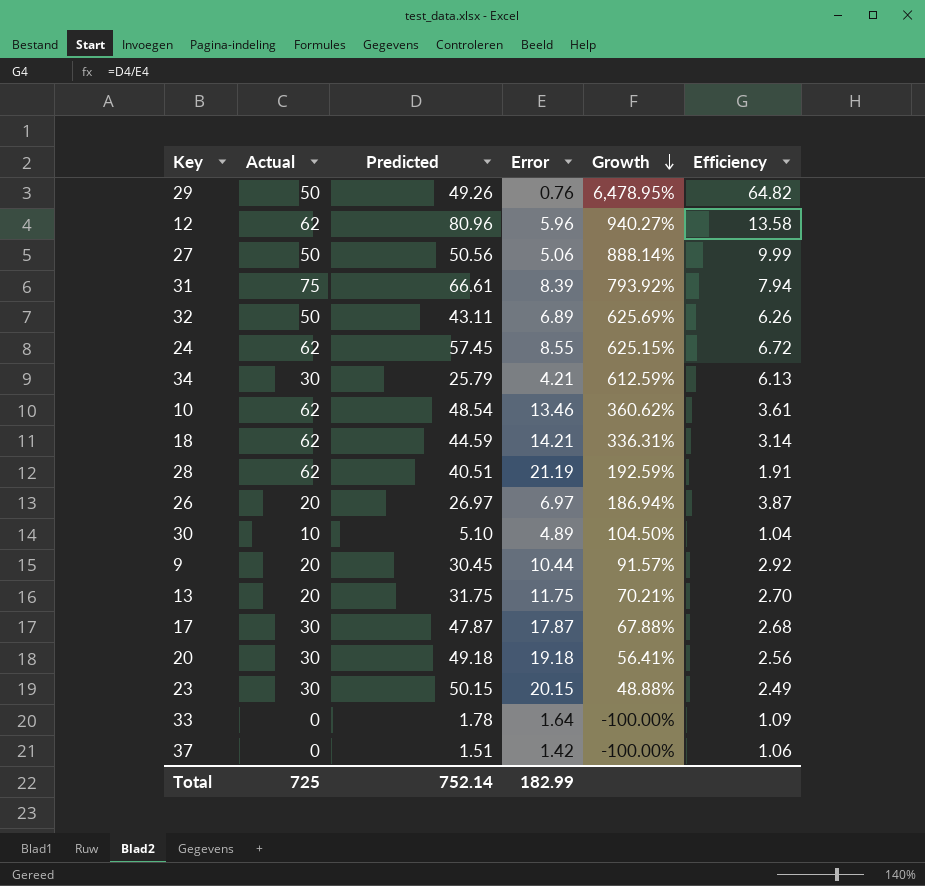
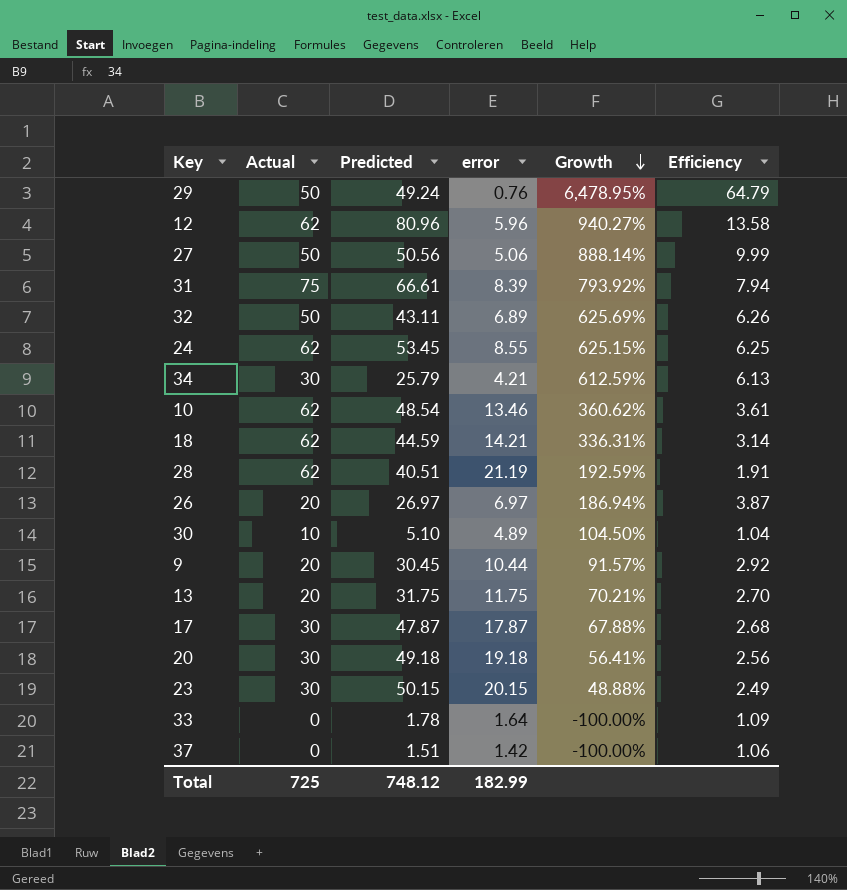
column name: Error -> error
29 | Predicted: 49.26 -> 49.24
29 | Efficiency: 64.82 -> 64.79
24 | Predicted: 57.45 -> 53.45
24 | Efficiency: 6.72 -> 6.25
Total | Predicted: 752.14 -> 748.12

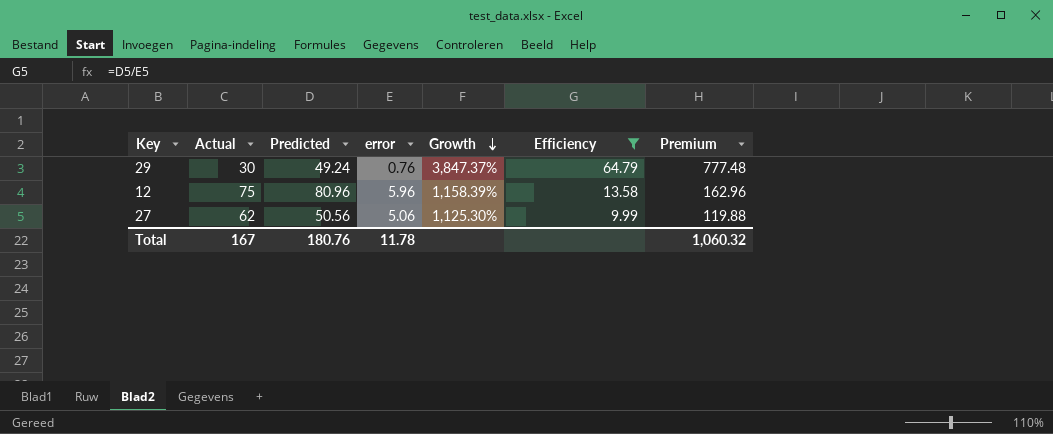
filter: none -> Efficiency >= 9.99
column Premium | formula: none -> [Efficiency] * 12
29 | Actual: 50 -> 30
29 | Growth: 6,478.95% -> 3,847.37%
12 | Actual: 62 -> 75
12 | Growth: 940.27% -> 1,158.39%
27 | Actual: 50 -> 62
27 | Growth: 888.14% -> 1,125.30%
Total | Actual: 725 -> 167
Total | Predicted: 748.12 -> 180.76
Total | error: 182.99 -> 11.78

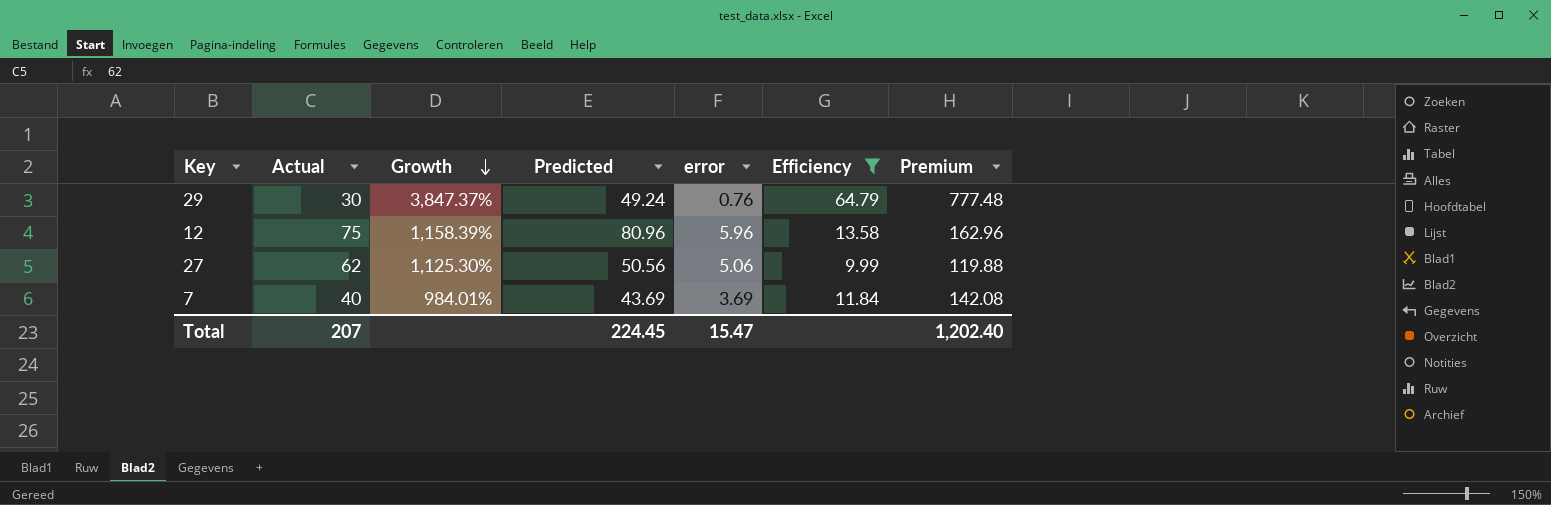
column Growth | position: 5 -> 3
row 7: none -> 40 | 984.01% | 43.69 | 3.69 | 11.84 | 142.08
Total | Actual: 167 -> 207
Total | Predicted: 180.76 -> 224.45
Total | error: 11.78 -> 15.47
Total | Premium: 1,060.32 -> 1,202.40

